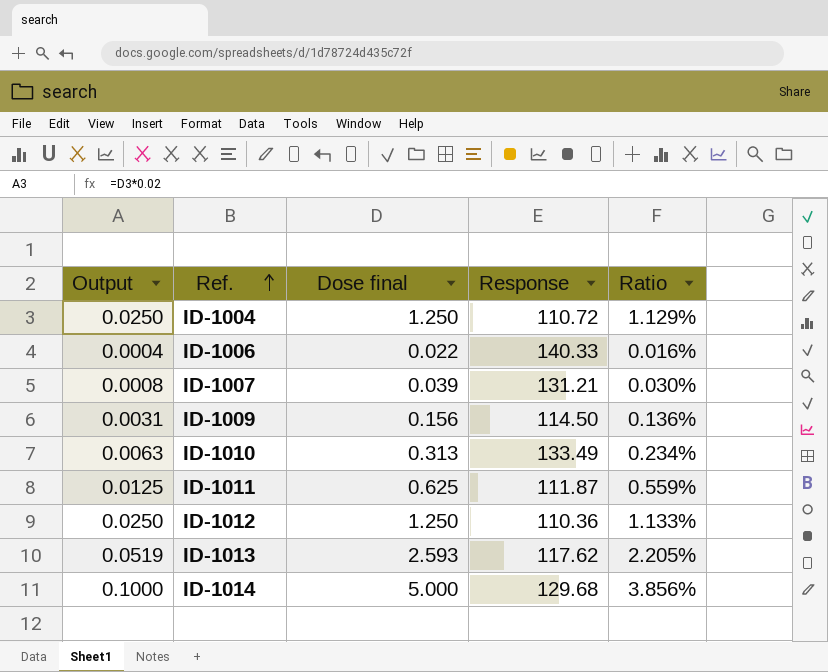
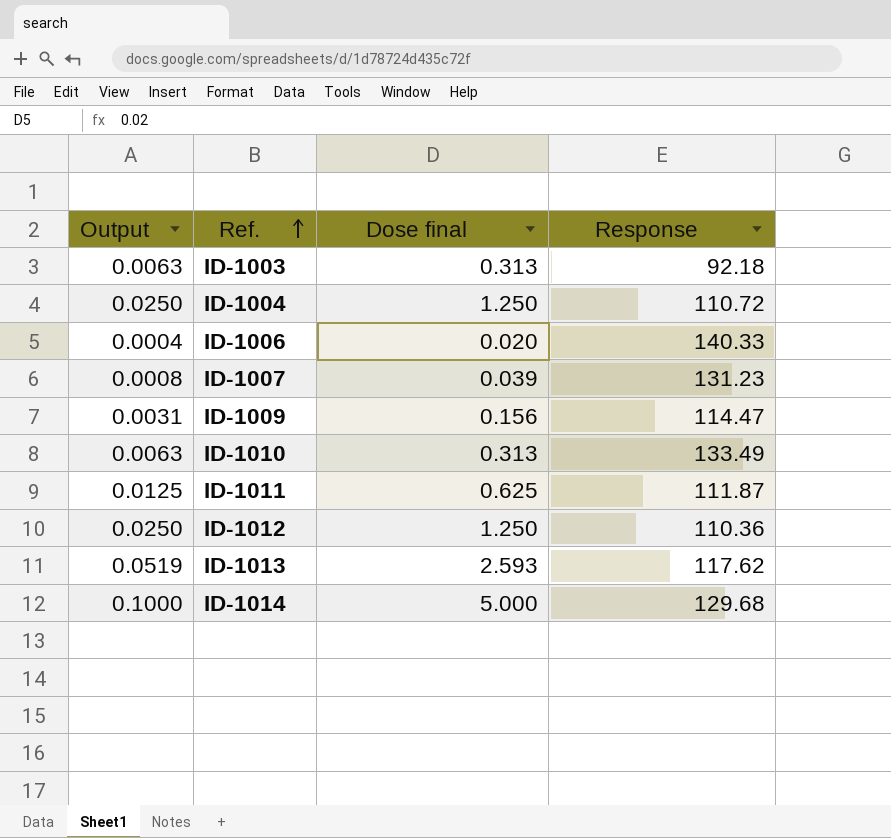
column Ratio | formula: [Dose final] / [Response] -> none
row ID-1003: none -> 0.0063 | 0.313 | 92.18
ID-1006 | Dose final: 0.022 -> 0.020
ID-1007 | Response: 131.21 -> 131.23
ID-1009 | Response: 114.50 -> 114.47

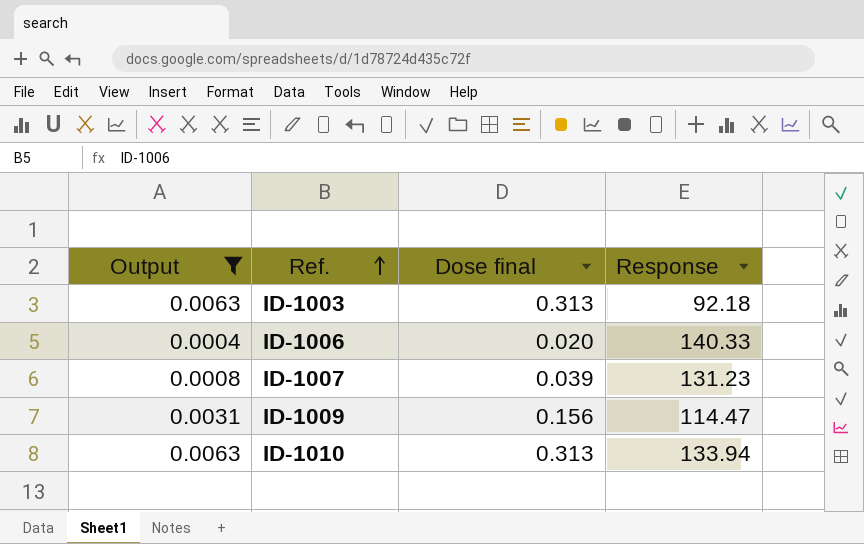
filter: none -> Output <= 0.0063
ID-1010 | Response: 133.49 -> 133.94

